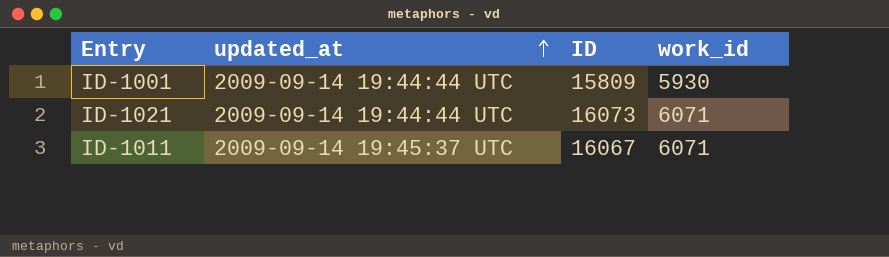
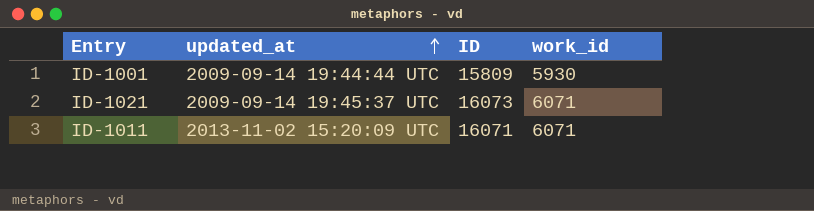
ID-1021 | updated_at: 2009-09-14 19:44:44 UTC -> 2009-09-14 19:45:37 UTC
ID-1011 | updated_at: 2009-09-14 19:45:37 UTC -> 2013-11-02 15:20:09 UTC
ID-1011 | ID: 16067 -> 16071

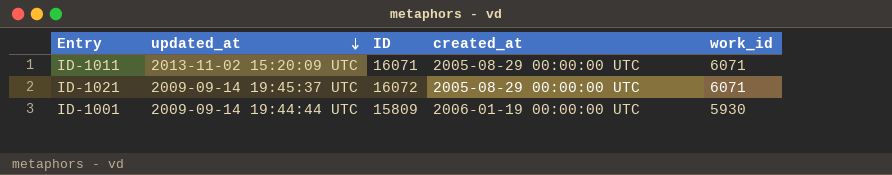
row order: updated_at ascending -> updated_at descending
column created_at | position: none -> 4
ID-1021 | ID: 16073 -> 16072

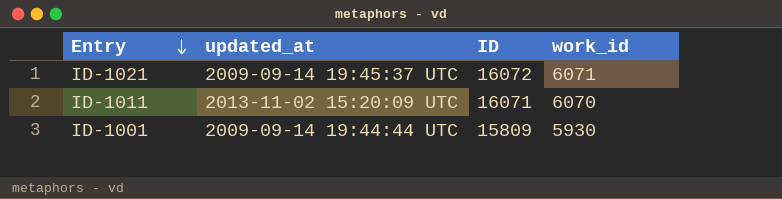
row order: updated_at descending -> Entry descending
column created_at | position: 4 -> none
ID-1011 | work_id: 6071 -> 6070

